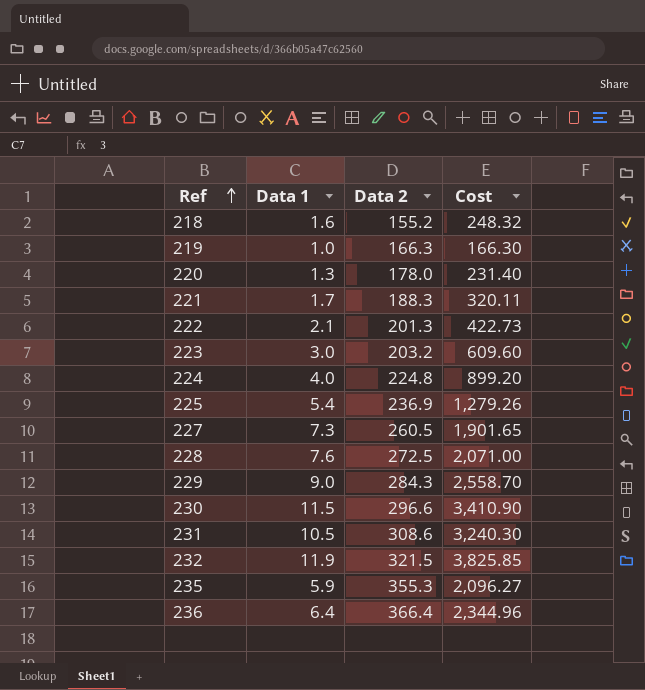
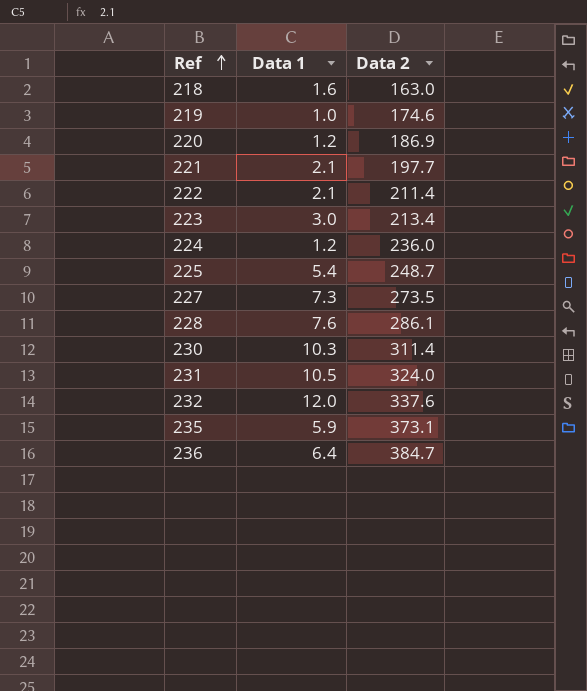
column Cost | formula: [Data 1] * [Data 2] -> none
row 229: 9.0 | 284.3 | 2,558.70 -> none
218 | Data 2: 155.2 -> 163.0
219 | Data 2: 166.3 -> 174.6
220 | Data 1: 1.3 -> 1.2
220 | Data 2: 178.0 -> 186.9
221 | Data 1: 1.7 -> 2.1
221 | Data 2: 188.3 -> 197.7
222 | Data 2: 201.3 -> 211.4
223 | Data 2: 203.2 -> 213.4
224 | Data 1: 4.0 -> 1.2
224 | Data 2: 224.8 -> 236.0
225 | Data 2: 236.9 -> 248.7
227 | Data 2: 260.5 -> 273.5
228 | Data 2: 272.5 -> 286.1
230 | Data 1: 11.5 -> 10.3
230 | Data 2: 296.6 -> 311.4
231 | Data 2: 308.6 -> 324.0
232 | Data 1: 11.9 -> 12.0
232 | Data 2: 321.5 -> 337.6
235 | Data 2: 355.3 -> 373.1
236 | Data 2: 366.4 -> 384.7

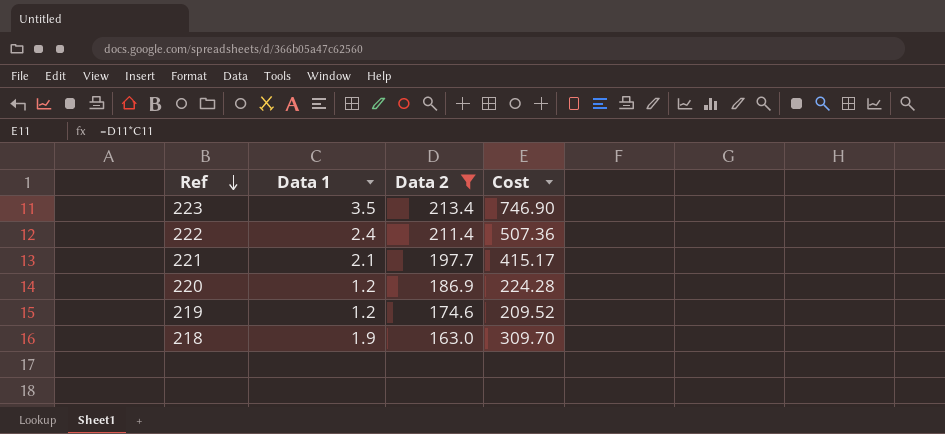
filter: none -> Data 2 <= 213.4
row order: Ref ascending -> Ref descending
column Cost | formula: none -> [Data 1] * [Data 2]
223 | Data 1: 3.0 -> 3.5
222 | Data 1: 2.1 -> 2.4
219 | Data 1: 1.0 -> 1.2
218 | Data 1: 1.6 -> 1.9

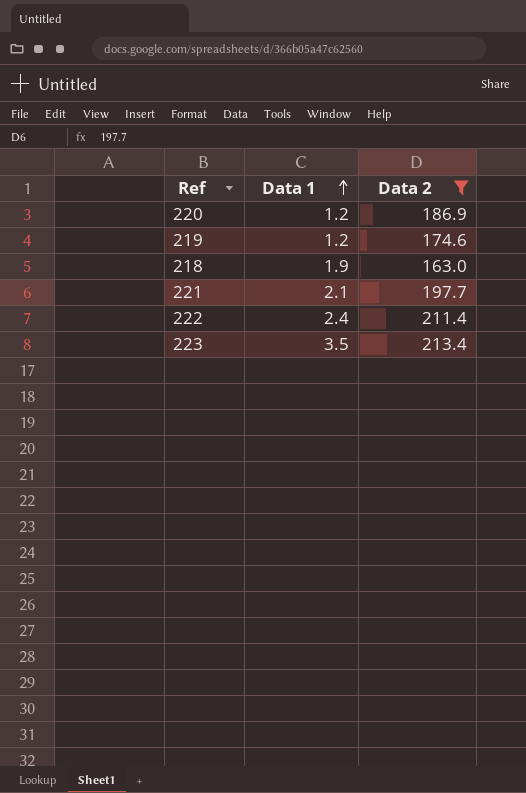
row order: Ref descending -> Data 1 ascending
column Cost | formula: [Data 1] * [Data 2] -> none

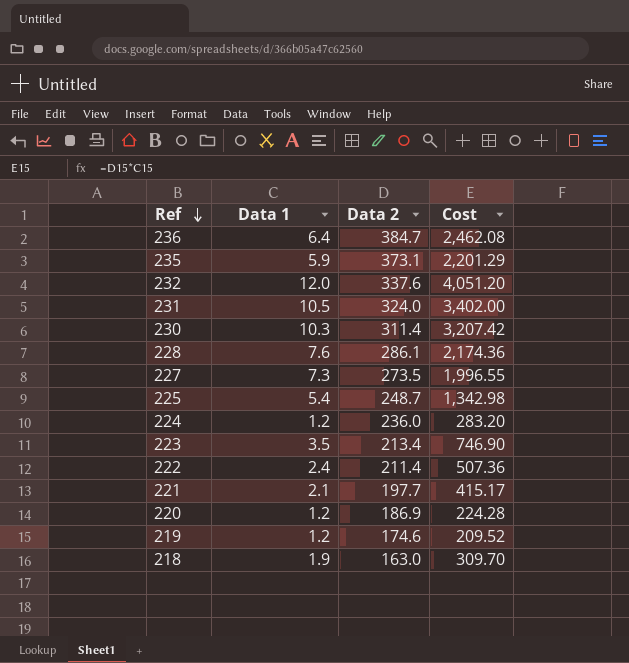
filter: Data 2 <= 213.4 -> none
row order: Data 1 ascending -> Ref descending
column Cost | formula: none -> [Data 1] * [Data 2]

